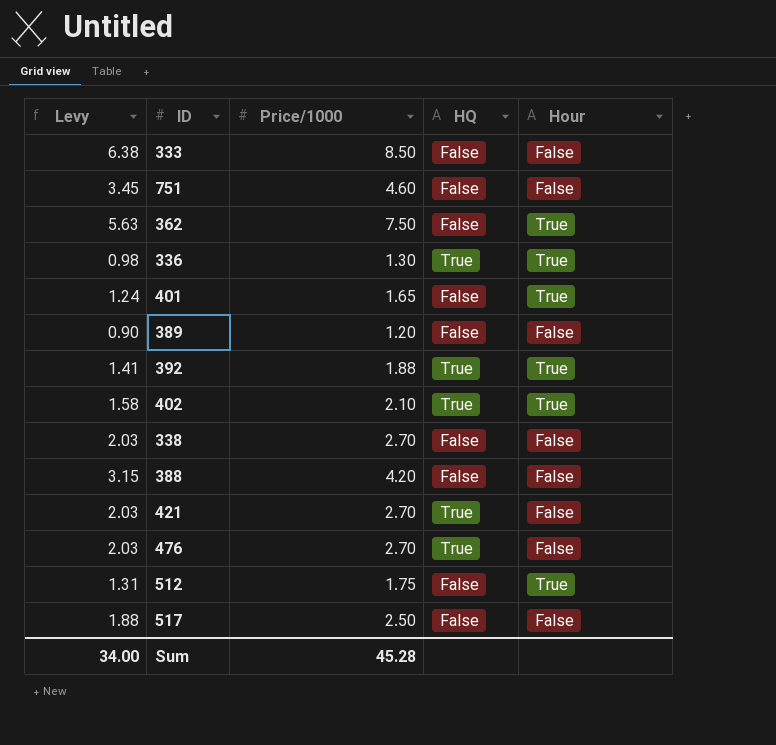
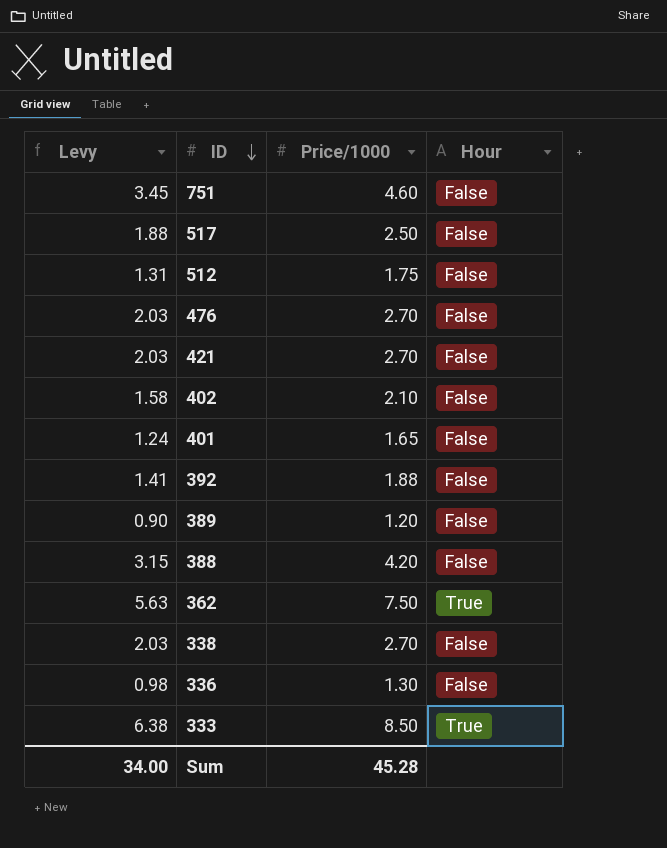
row order: none -> ID descending
column HQ | position: 4 -> none
512 | Hour: True -> False
402 | Hour: True -> False
401 | Hour: True -> False
392 | Hour: True -> False
336 | Hour: True -> False
333 | Hour: False -> True

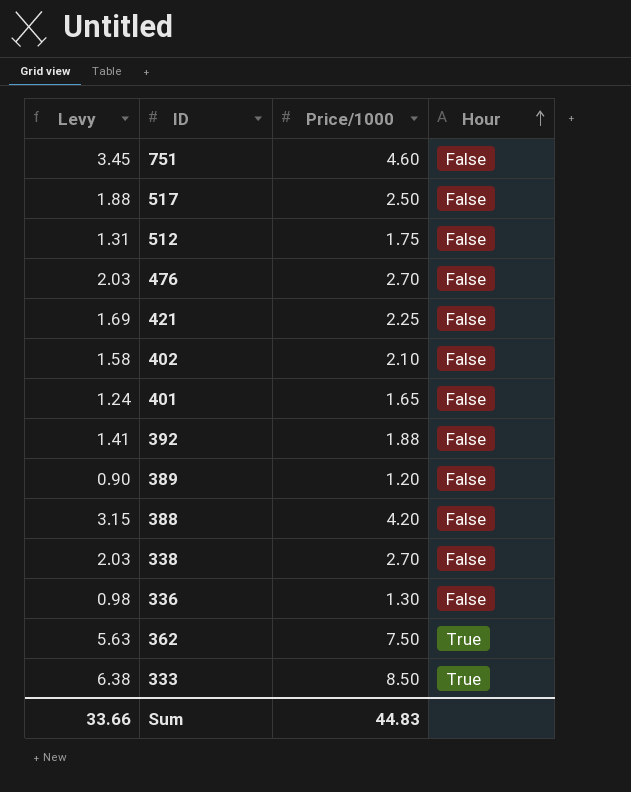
row order: ID descending -> Hour ascending
421 | Levy: 2.03 -> 1.69
421 | Price/1000: 2.70 -> 2.25
Sum | Levy: 34.00 -> 33.66
Sum | Price/1000: 45.28 -> 44.83

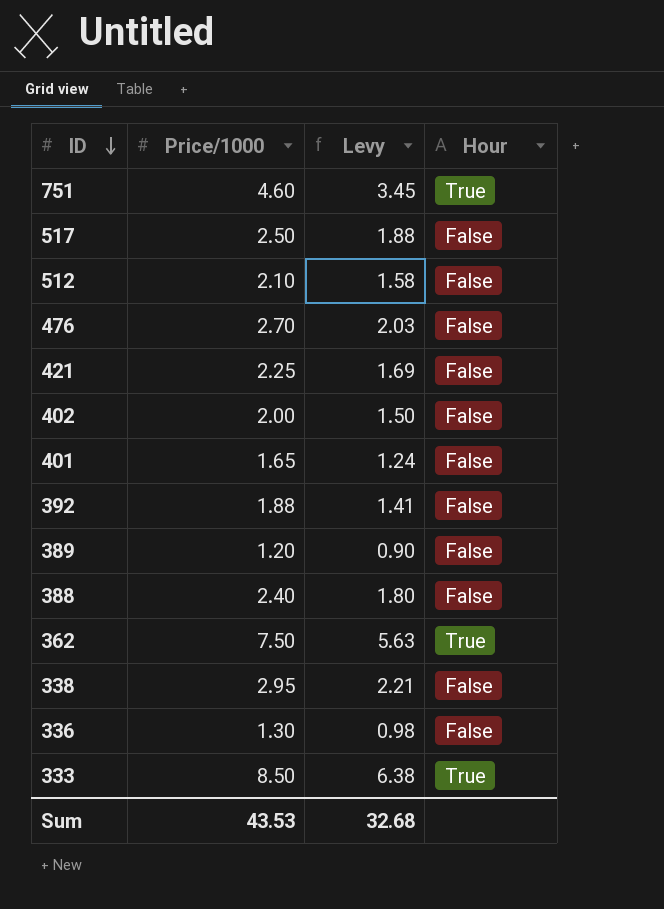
row order: Hour ascending -> ID descending
column Levy | position: 1 -> 3
751 | Hour: False -> True
512 | Price/1000: 1.75 -> 2.10
512 | Levy: 1.31 -> 1.58
402 | Price/1000: 2.10 -> 2.00
402 | Levy: 1.58 -> 1.50
388 | Price/1000: 4.20 -> 2.40
388 | Levy: 3.15 -> 1.80
338 | Price/1000: 2.70 -> 2.95
338 | Levy: 2.03 -> 2.21
Sum | Price/1000: 44.83 -> 43.53
Sum | Levy: 33.66 -> 32.68

